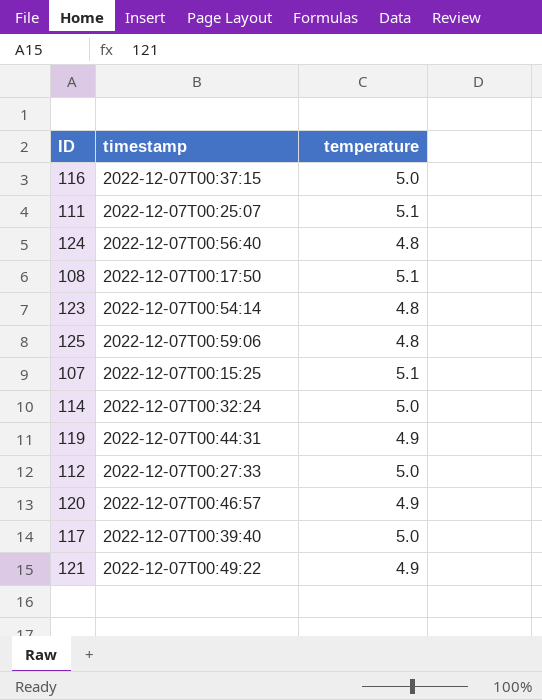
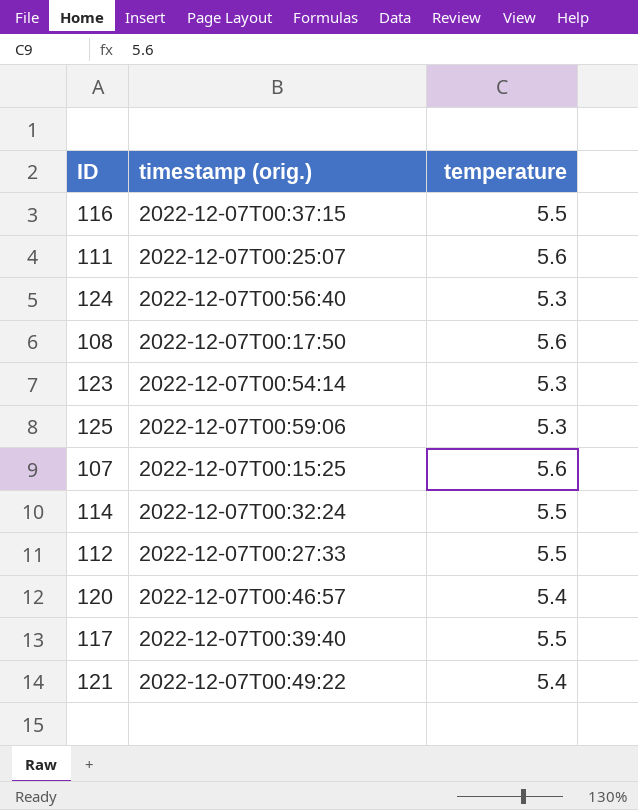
column name: timestamp -> timestamp (orig.)
row 119: 2022-12-07T00:44:31 | 4.9 -> none
116 | temperature: 5.0 -> 5.5
111 | temperature: 5.1 -> 5.6
124 | temperature: 4.8 -> 5.3
108 | temperature: 5.1 -> 5.6
123 | temperature: 4.8 -> 5.3
125 | temperature: 4.8 -> 5.3
107 | temperature: 5.1 -> 5.6
114 | temperature: 5.0 -> 5.5
112 | temperature: 5.0 -> 5.5
120 | temperature: 4.9 -> 5.4
117 | temperature: 5.0 -> 5.5
121 | temperature: 4.9 -> 5.4

